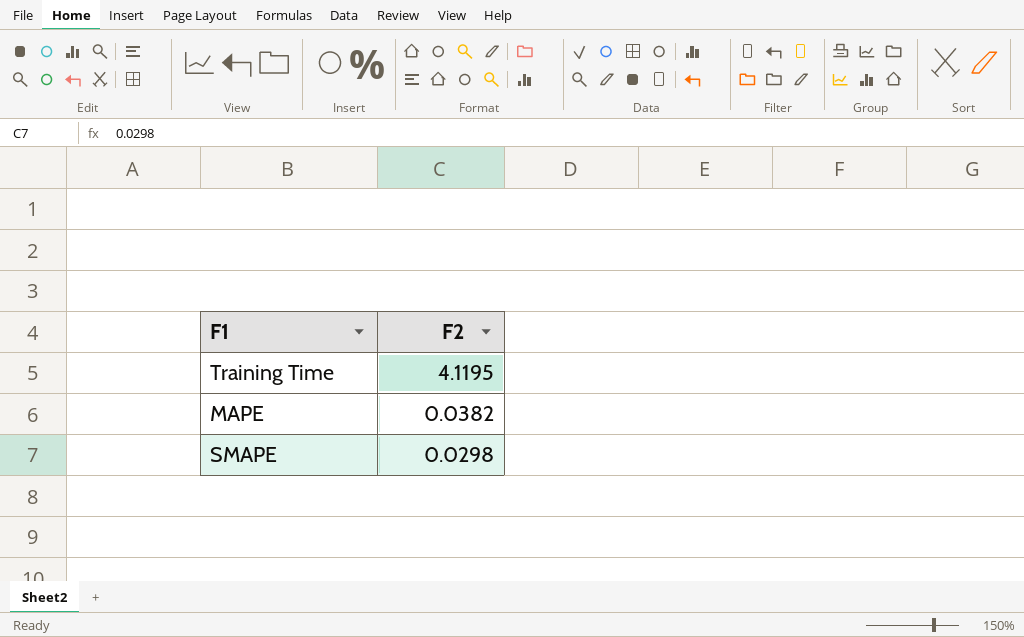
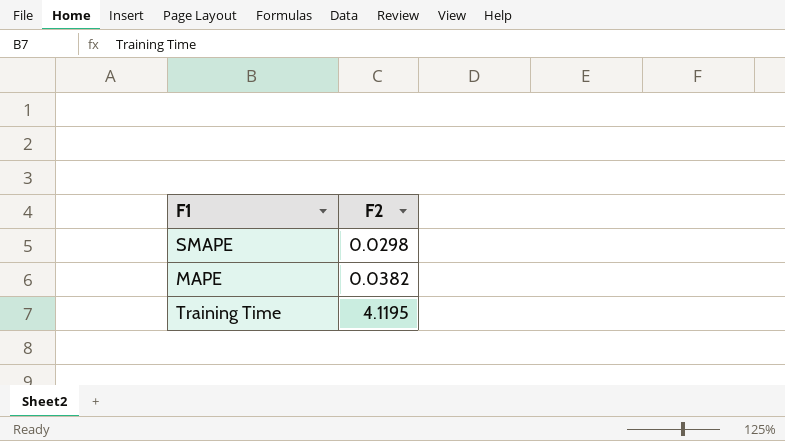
row order: F2 descending -> F2 ascending

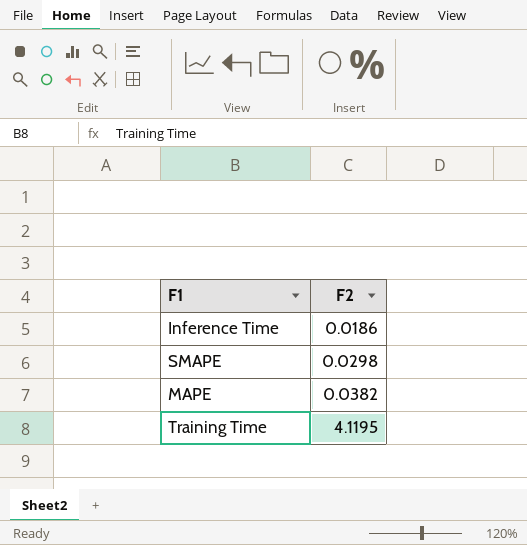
row Inference Time: none -> 0.0186

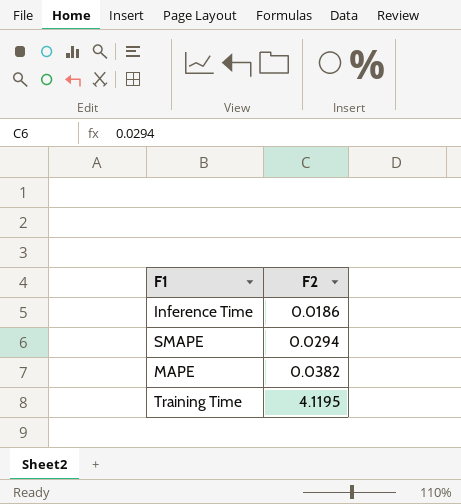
SMAPE | F2: 0.0298 -> 0.0294

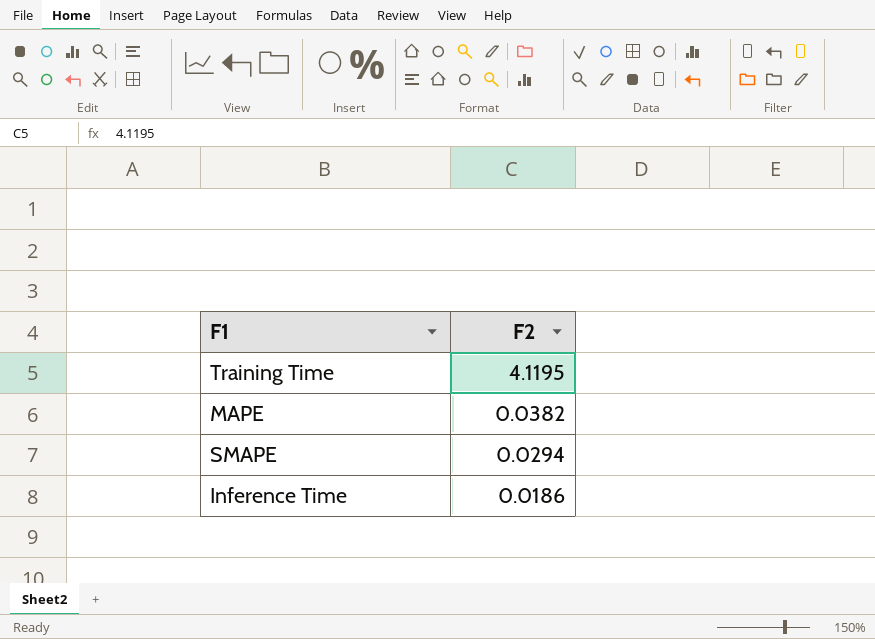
row order: F2 ascending -> F2 descending

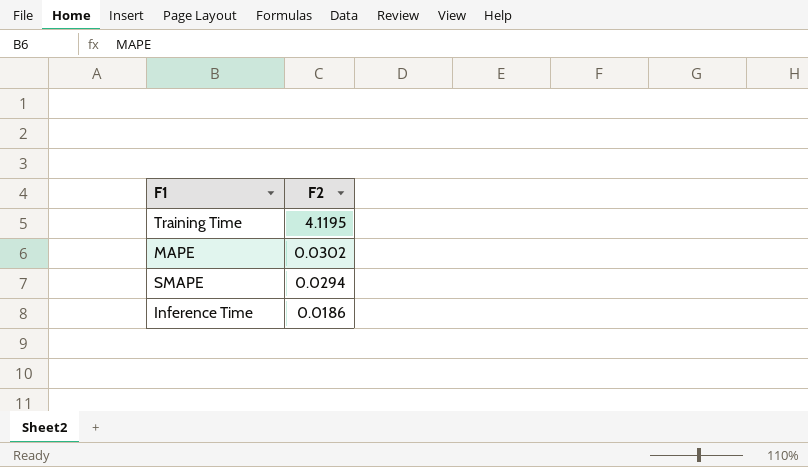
MAPE | F2: 0.0382 -> 0.0302

